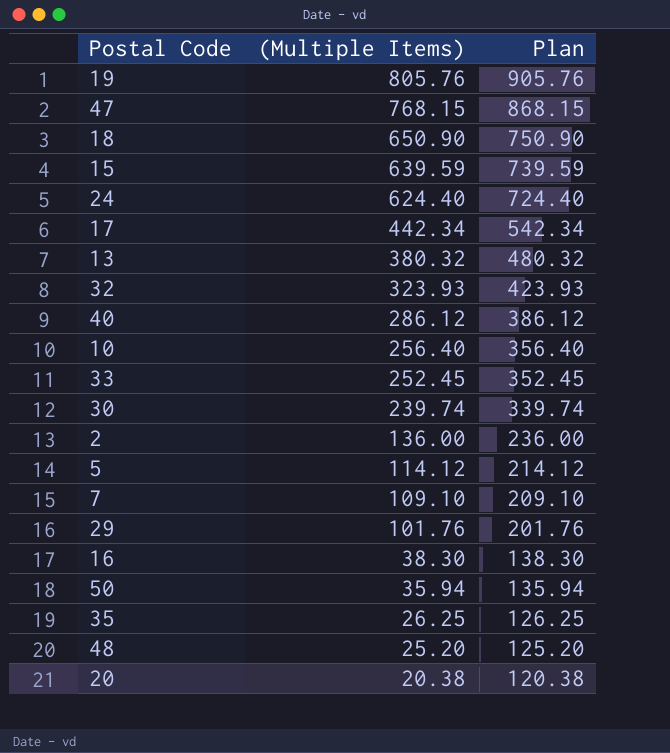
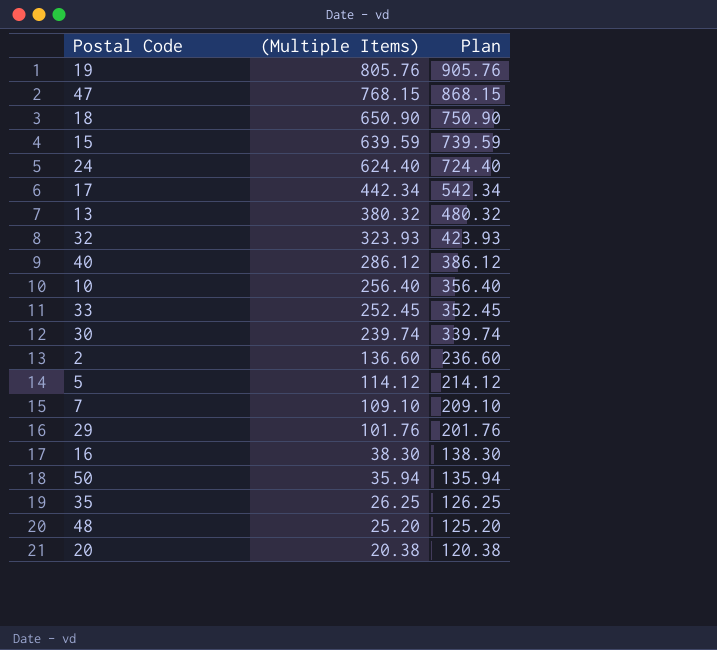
2 | (Multiple Items): 136.00 -> 136.60
2 | Plan: 236.00 -> 236.60

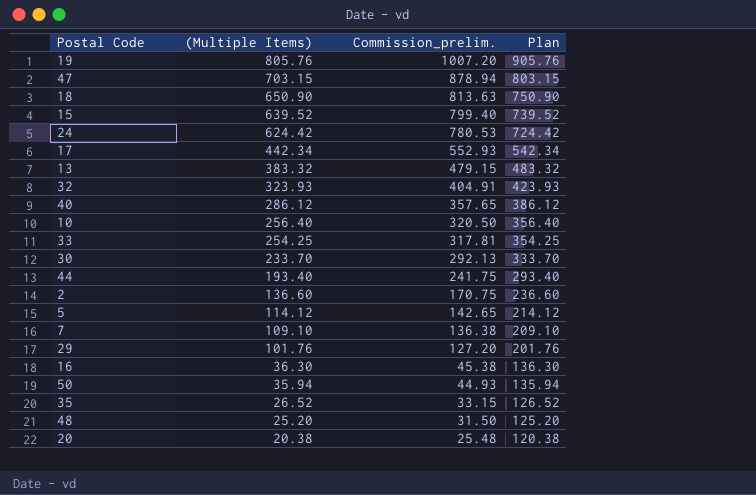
column Commission_prelim. | formula: none -> [(Multiple Items)] * 1.25
47 | (Multiple Items): 768.15 -> 703.15
47 | Plan: 868.15 -> 803.15
15 | (Multiple Items): 639.59 -> 639.52
15 | Plan: 739.59 -> 739.52
24 | (Multiple Items): 624.40 -> 624.42
24 | Plan: 724.40 -> 724.42
13 | (Multiple Items): 380.32 -> 383.32
13 | Plan: 480.32 -> 483.32
33 | (Multiple Items): 252.45 -> 254.25
33 | Plan: 352.45 -> 354.25
30 | (Multiple Items): 239.74 -> 233.70
30 | Plan: 339.74 -> 333.70
row 44: none -> 193.40 | 241.75 | 293.40
16 | (Multiple Items): 38.30 -> 36.30
16 | Plan: 138.30 -> 136.30
35 | (Multiple Items): 26.25 -> 26.52
35 | Plan: 126.25 -> 126.52

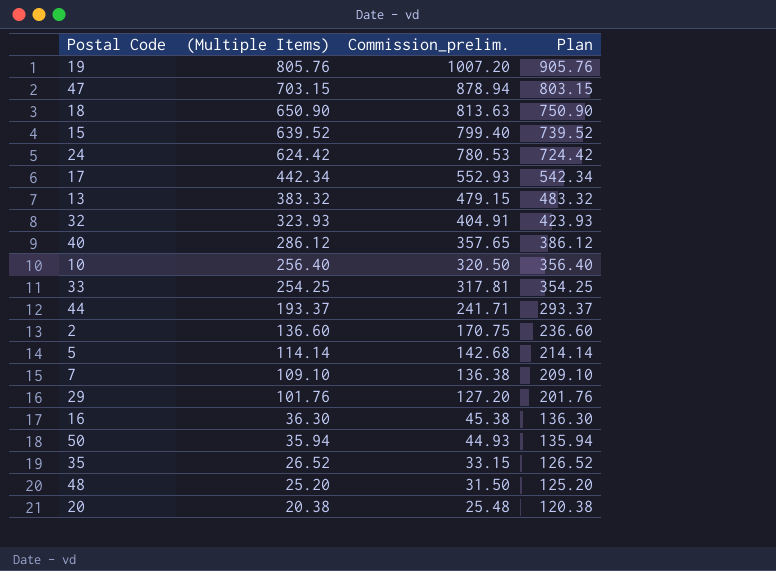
row 30: 233.70 | 292.13 | 333.70 -> none
44 | (Multiple Items): 193.40 -> 193.37
44 | Commission_prelim.: 241.75 -> 241.71
44 | Plan: 293.40 -> 293.37
5 | (Multiple Items): 114.12 -> 114.14
5 | Commission_prelim.: 142.65 -> 142.68
5 | Plan: 214.12 -> 214.14

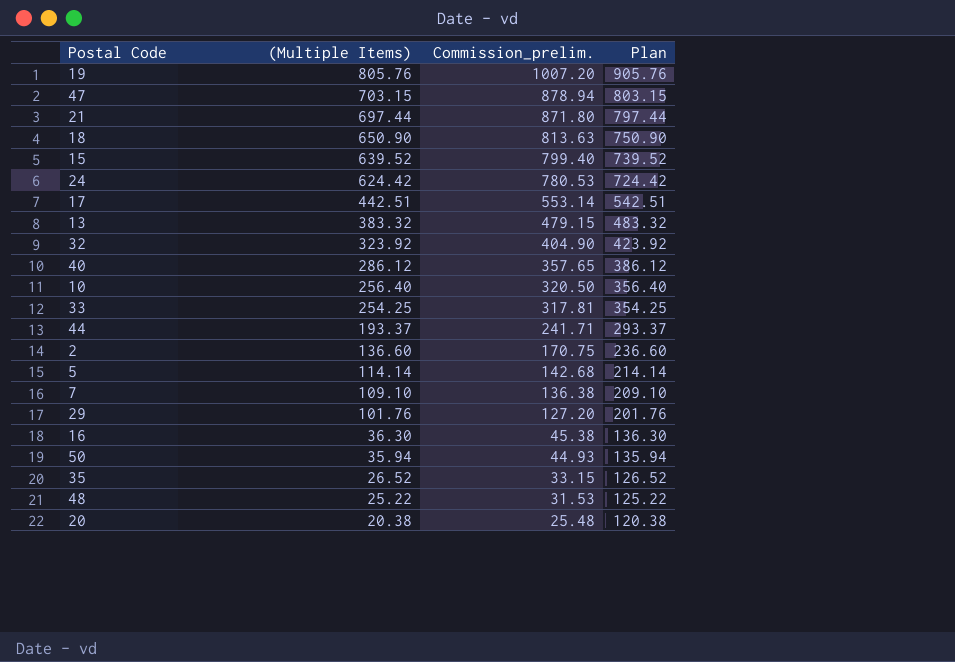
row 21: none -> 697.44 | 871.80 | 797.44
17 | (Multiple Items): 442.34 -> 442.51
17 | Commission_prelim.: 552.93 -> 553.14
17 | Plan: 542.34 -> 542.51
32 | (Multiple Items): 323.93 -> 323.92
32 | Commission_prelim.: 404.91 -> 404.90
32 | Plan: 423.93 -> 423.92
48 | (Multiple Items): 25.20 -> 25.22
48 | Commission_prelim.: 31.50 -> 31.53
48 | Plan: 125.20 -> 125.22

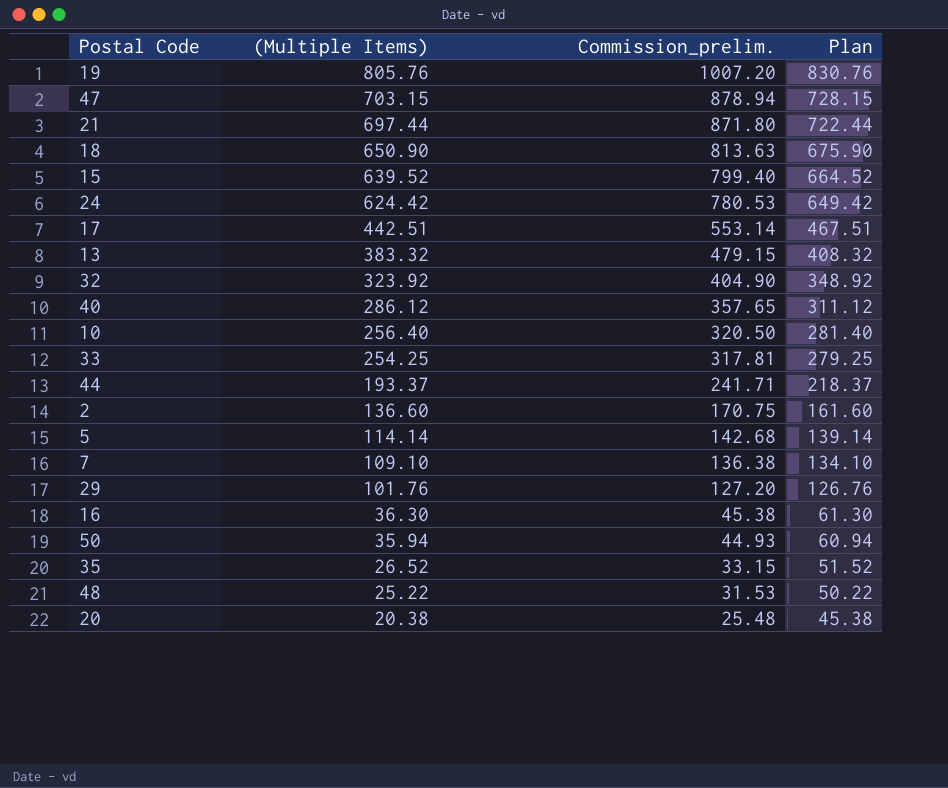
column Plan | formula: [(Multiple Items)] + 100 -> [(Multiple Items)] + 25

